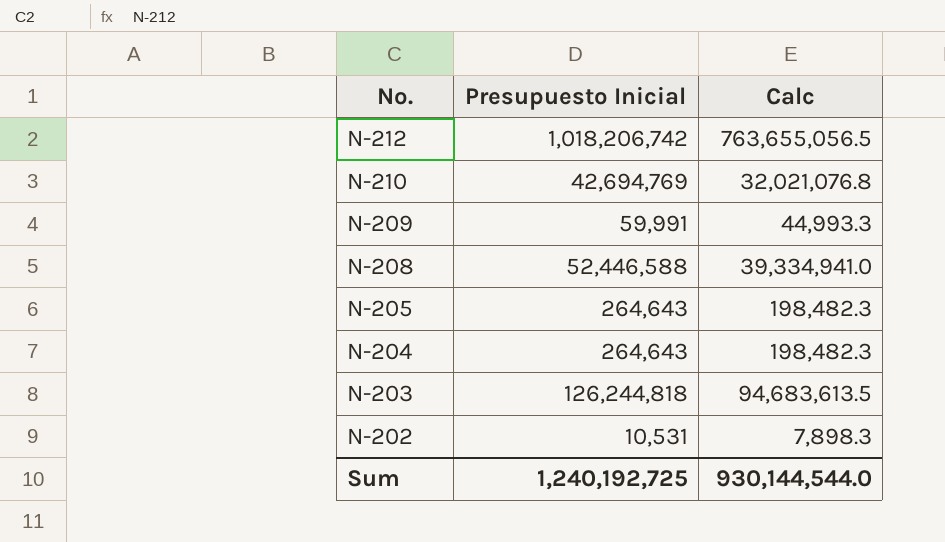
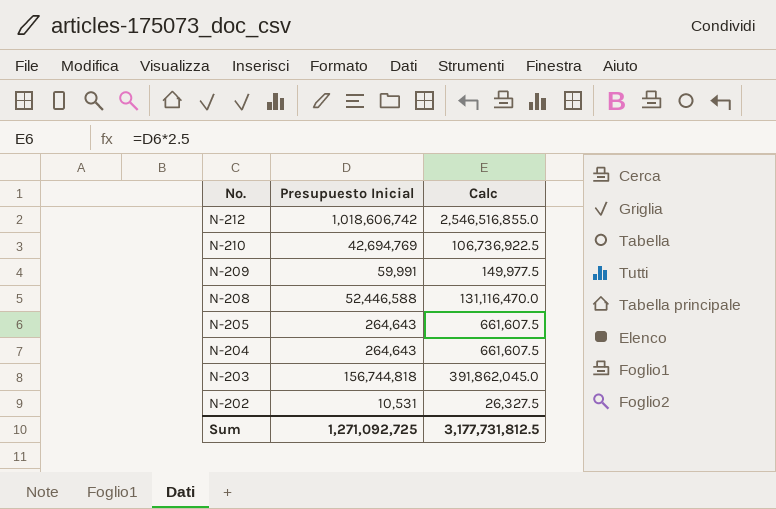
column Calc | formula: [Presupuesto Inicial] * 0.75 -> [Presupuesto Inicial] * 2.5
N-212 | Presupuesto Inicial: 1,018,206,742 -> 1,018,606,742
N-203 | Presupuesto Inicial: 126,244,818 -> 156,744,818
Sum | Presupuesto Inicial: 1,240,192,725 -> 1,271,092,725
Sum | Calc: 930,144,544.0 -> 3,177,731,812.5

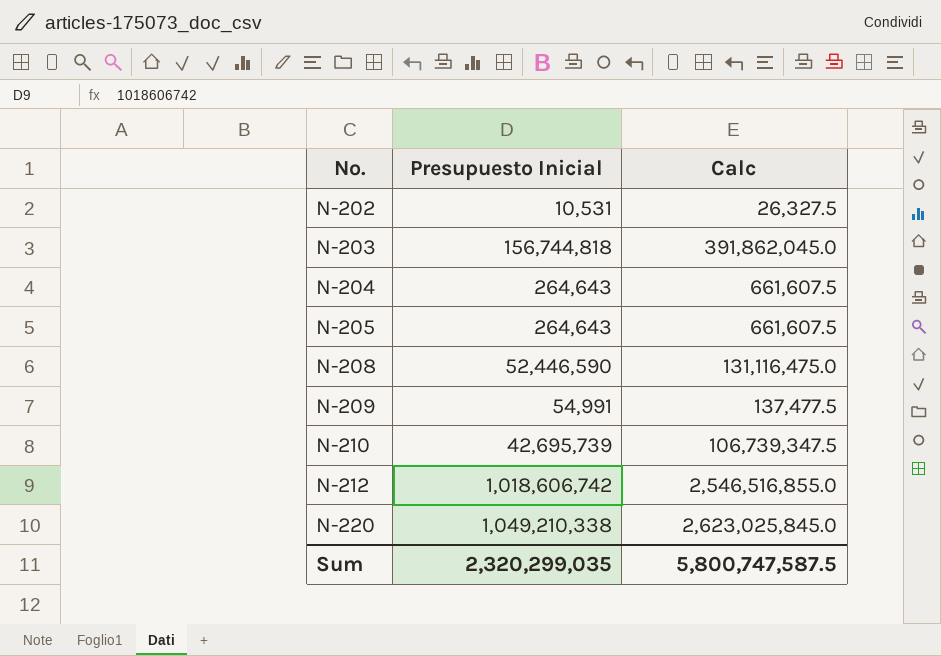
row order: No. descending -> No. ascending
N-208 | Presupuesto Inicial: 52,446,588 -> 52,446,590
N-208 | Calc: 131,116,470.0 -> 131,116,475.0
N-209 | Presupuesto Inicial: 59,991 -> 54,991
N-209 | Calc: 149,977.5 -> 137,477.5
N-210 | Presupuesto Inicial: 42,694,769 -> 42,695,739
N-210 | Calc: 106,736,922.5 -> 106,739,347.5
row N-220: none -> 1,049,210,338 | 2,623,025,845.0
Sum | Presupuesto Inicial: 1,271,092,725 -> 2,320,299,035
Sum | Calc: 3,177,731,812.5 -> 5,800,747,587.5

